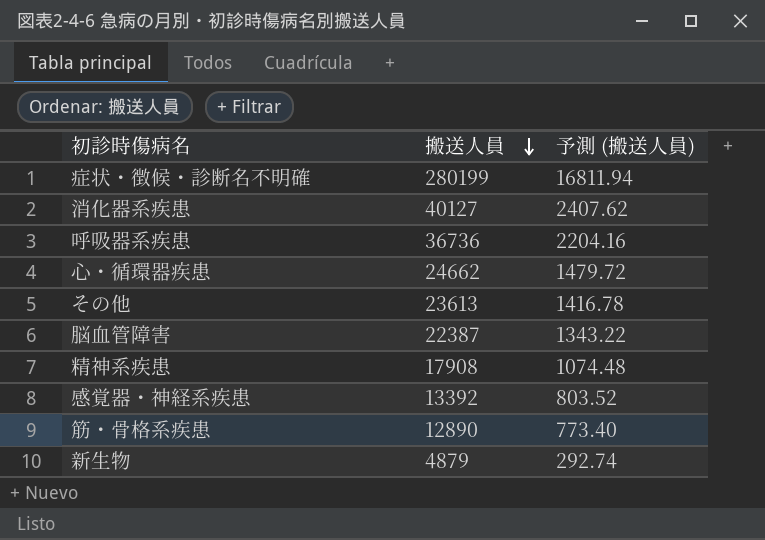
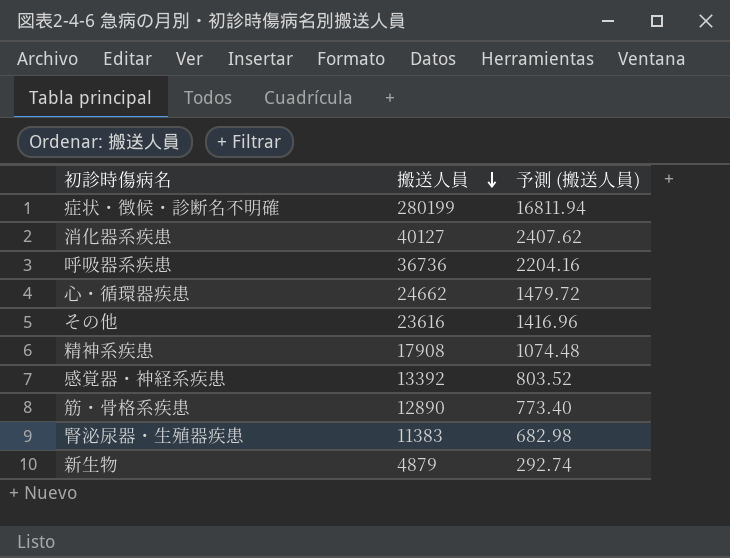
row 脳血管障害: 22387 | 1343.22 -> none
その他 | 搬送人員: 23613 -> 23616
その他 | 予測 (搬送人員): 1416.78 -> 1416.96
row 腎泌尿器・生殖器疾患: none -> 11383 | 682.98

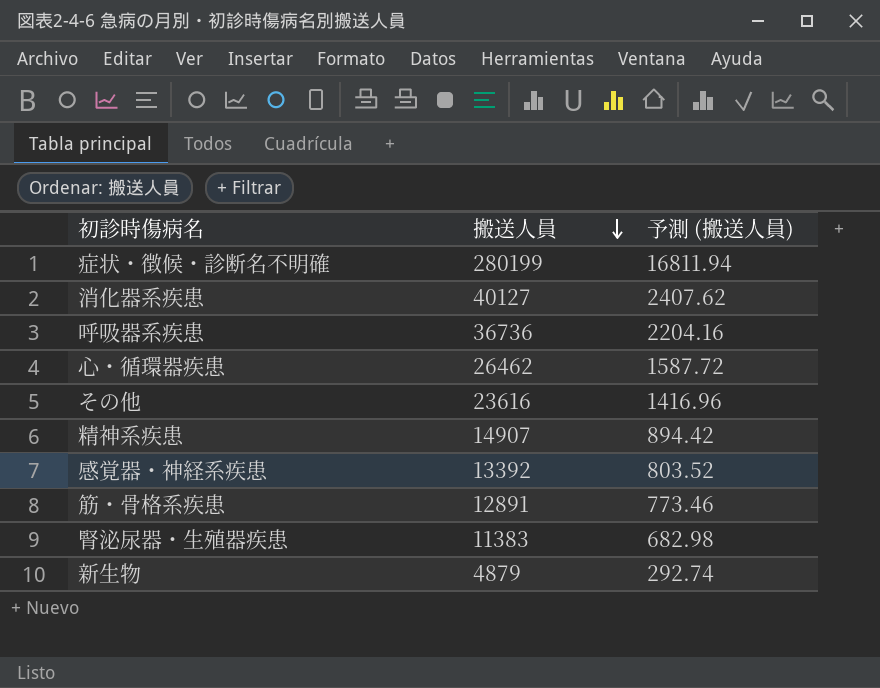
心・循環器疾患 | 搬送人員: 24662 -> 26462
心・循環器疾患 | 予測 (搬送人員): 1479.72 -> 1587.72
精神系疾患 | 搬送人員: 17908 -> 14907
精神系疾患 | 予測 (搬送人員): 1074.48 -> 894.42
筋・骨格系疾患 | 搬送人員: 12890 -> 12891
筋・骨格系疾患 | 予測 (搬送人員): 773.40 -> 773.46

